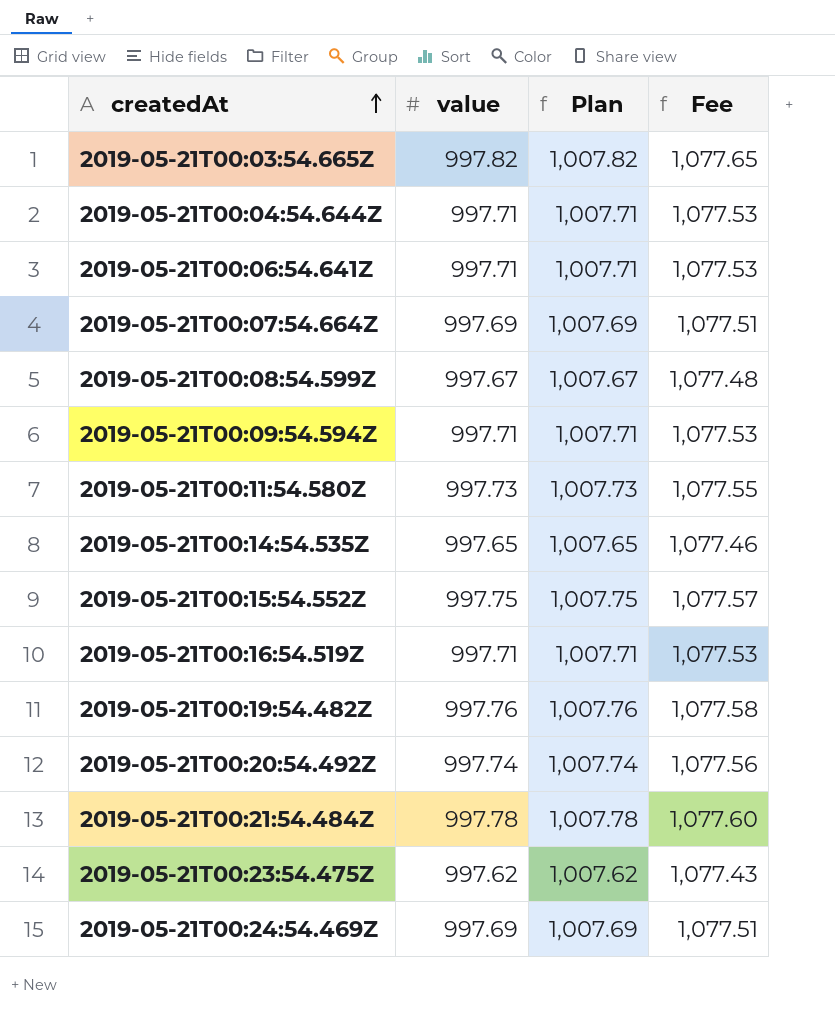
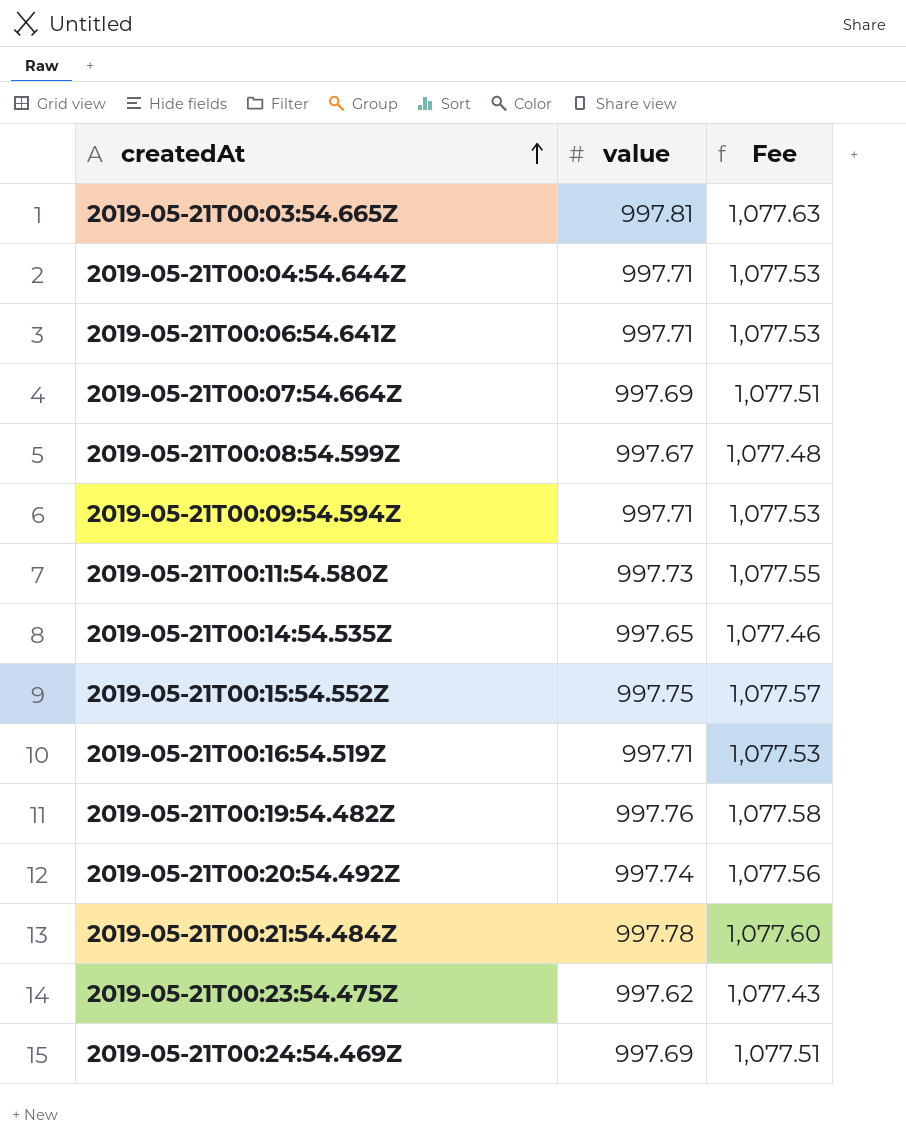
column Plan | formula: [value] + 10 -> none
2019-05-21T00:03:54.665Z | value: 997.82 -> 997.81
2019-05-21T00:03:54.665Z | Fee: 1,077.65 -> 1,077.63

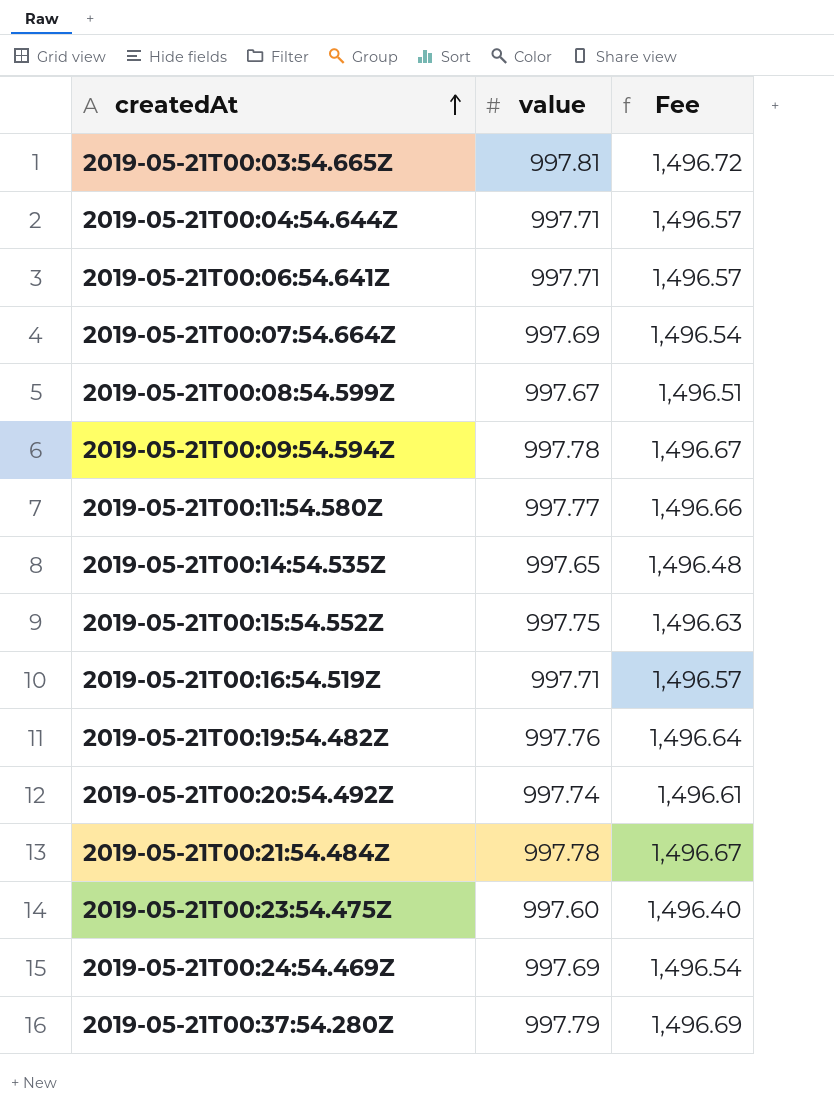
column Fee | formula: [value] * 1.08 -> [value] * 1.5
2019-05-21T00:09:54.594Z | value: 997.71 -> 997.78
2019-05-21T00:11:54.580Z | value: 997.73 -> 997.77
2019-05-21T00:23:54.475Z | value: 997.62 -> 997.60
row 2019-05-21T00:37:54.280Z: none -> 997.79 | 1,496.69

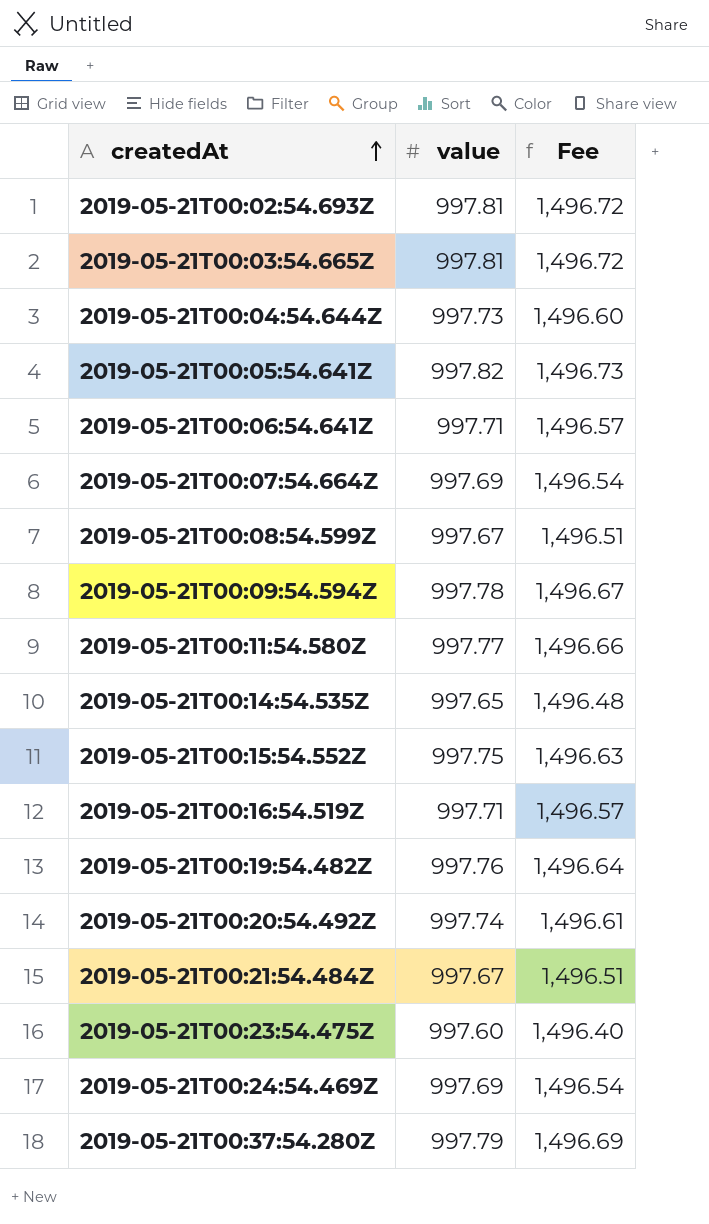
row 2019-05-21T00:02:54.693Z: none -> 997.81 | 1,496.72
2019-05-21T00:04:54.644Z | value: 997.71 -> 997.73
2019-05-21T00:04:54.644Z | Fee: 1,496.57 -> 1,496.60
row 2019-05-21T00:05:54.641Z: none -> 997.82 | 1,496.73
2019-05-21T00:21:54.484Z | value: 997.78 -> 997.67
2019-05-21T00:21:54.484Z | Fee: 1,496.67 -> 1,496.51

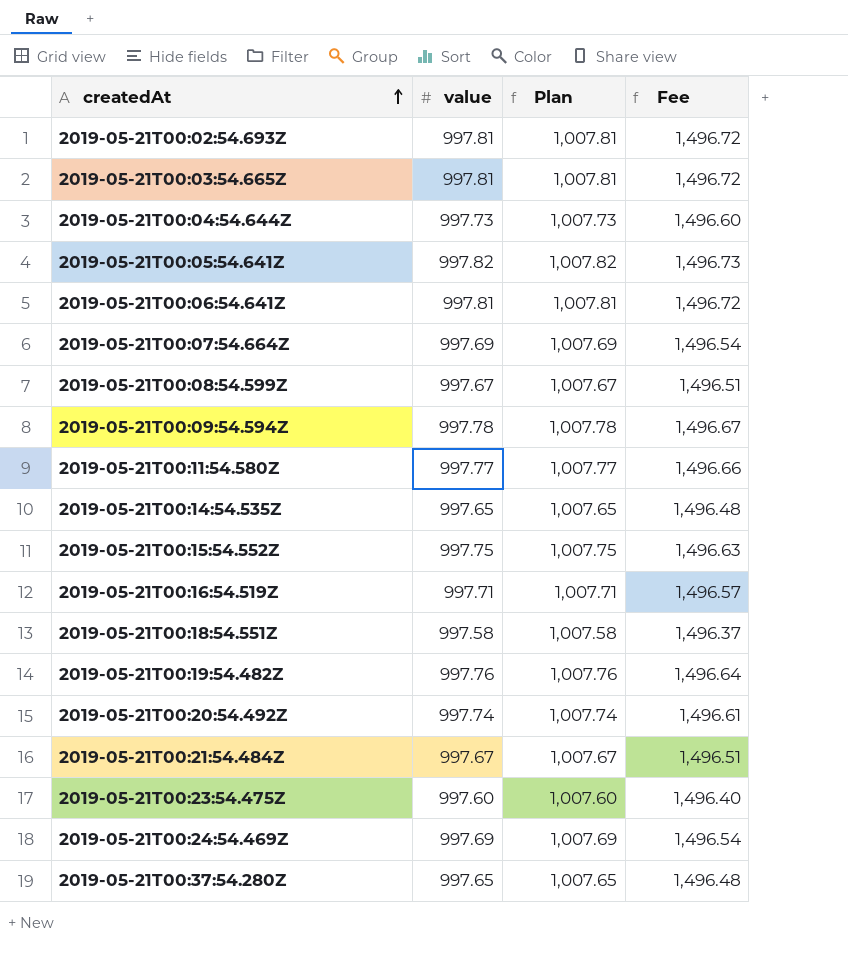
column Plan | formula: none -> [value] + 10
2019-05-21T00:06:54.641Z | value: 997.71 -> 997.81
2019-05-21T00:06:54.641Z | Fee: 1,496.57 -> 1,496.72
row 2019-05-21T00:18:54.551Z: none -> 997.58 | 1,007.58 | 1,496.37
2019-05-21T00:37:54.280Z | value: 997.79 -> 997.65
2019-05-21T00:37:54.280Z | Fee: 1,496.69 -> 1,496.48

